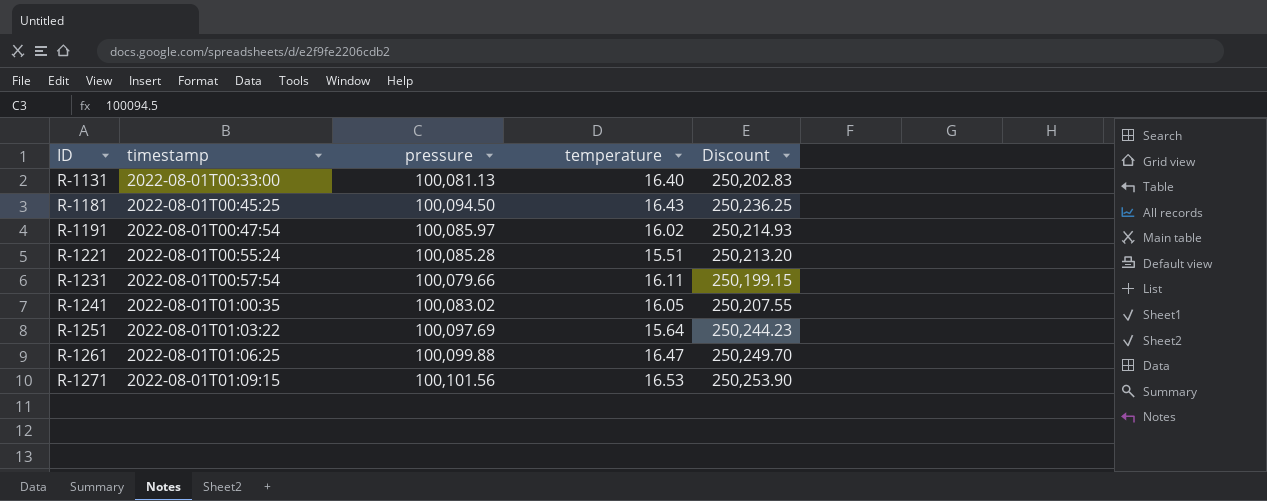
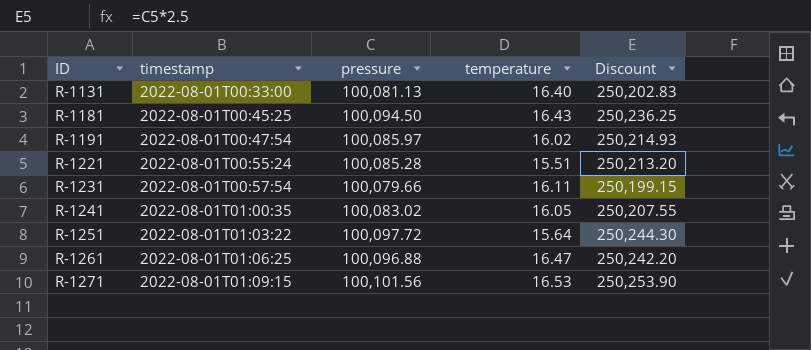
R-1251 | pressure: 100,097.69 -> 100,097.72
R-1251 | Discount: 250,244.23 -> 250,244.30
R-1261 | pressure: 100,099.88 -> 100,096.88
R-1261 | Discount: 250,249.70 -> 250,242.20

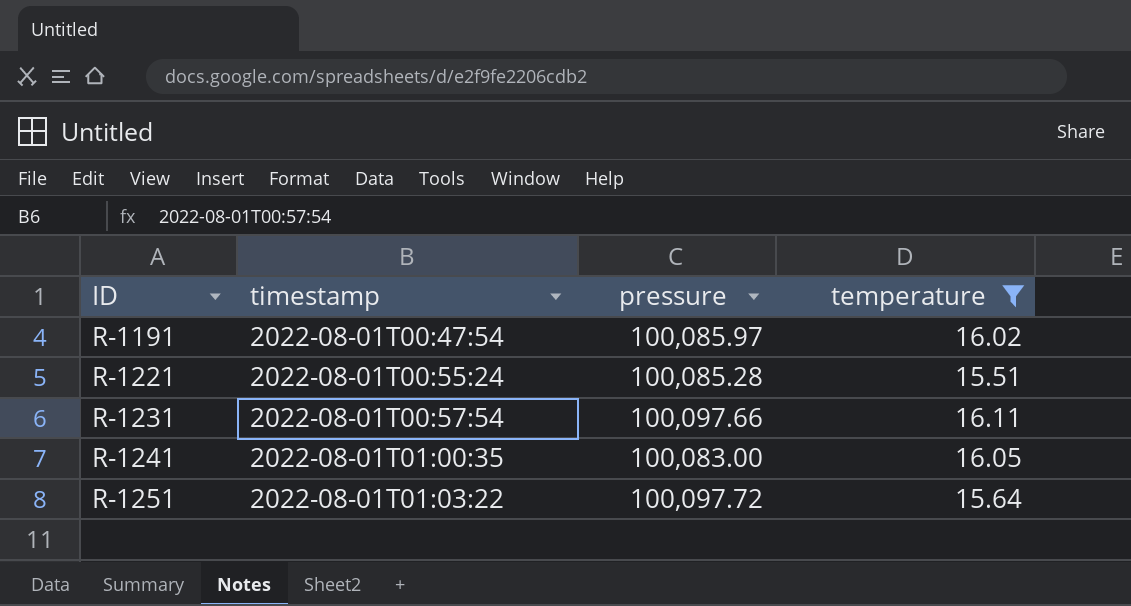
filter: none -> temperature <= 16.11
column Discount | formula: [pressure] * 2.5 -> none
R-1231 | pressure: 100,079.66 -> 100,097.66
R-1241 | pressure: 100,083.02 -> 100,083.00

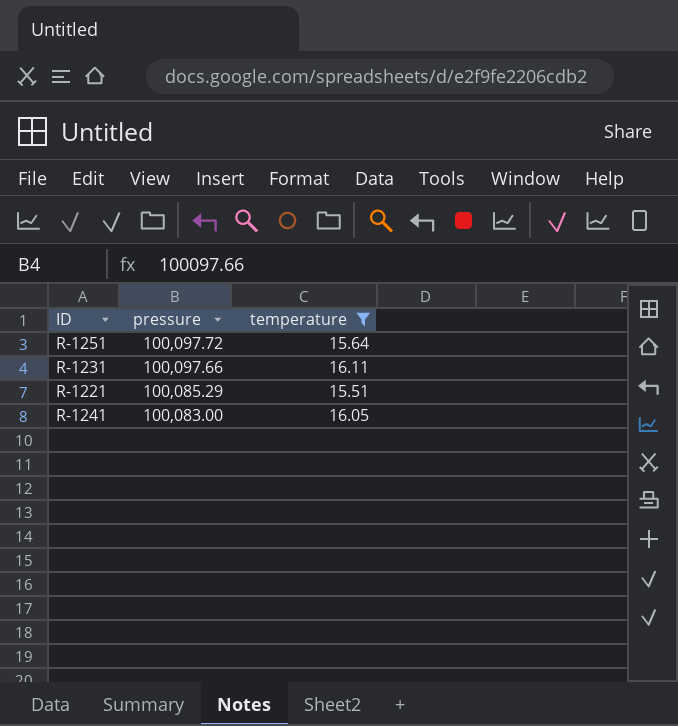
row order: ID ascending -> pressure descending
column timestamp | position: 2 -> none
row R-1191: 2022-08-01T00:47:54 | 100,085.97 | 16.02 -> none
R-1221 | pressure: 100,085.28 -> 100,085.29

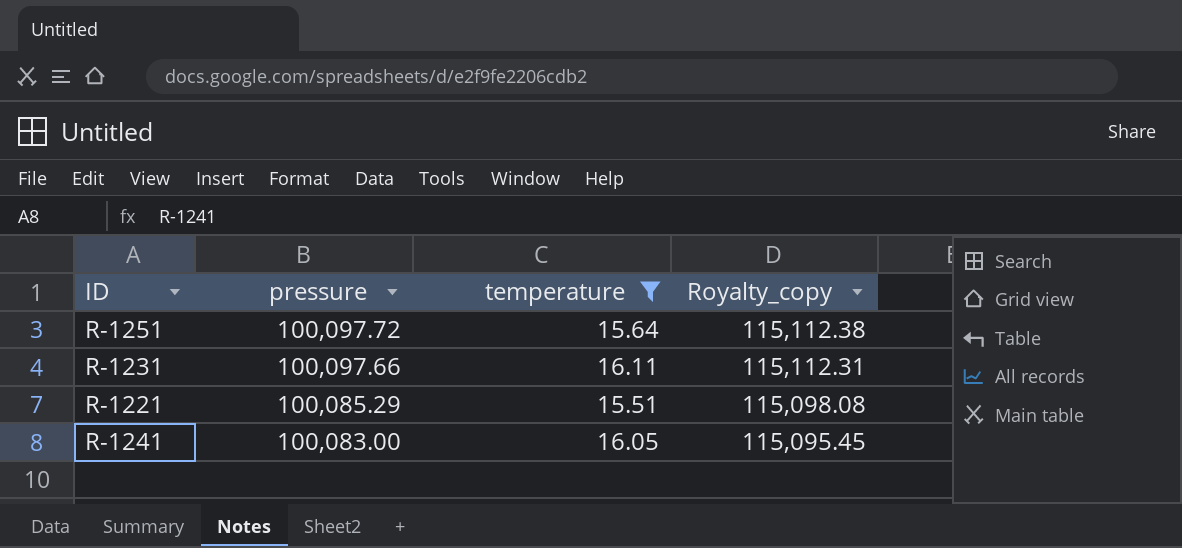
column Royalty_copy | formula: none -> [pressure] * 1.15

